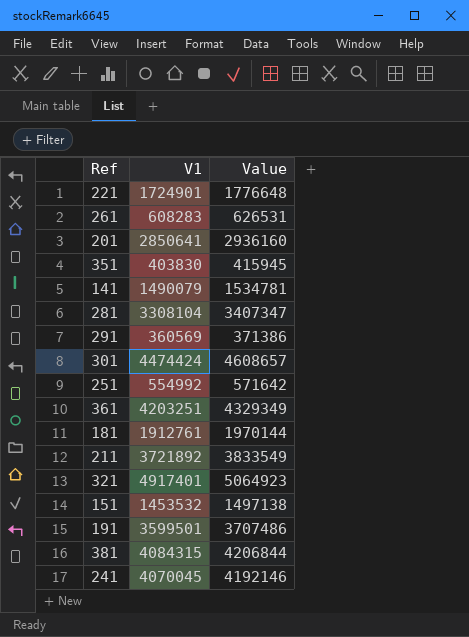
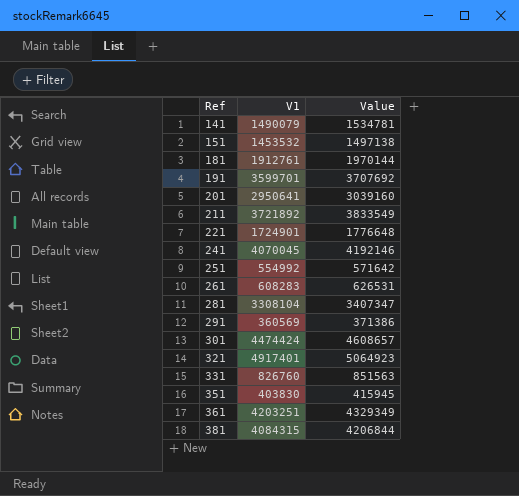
row order: none -> Ref ascending
191 | V1: 3599501 -> 3599701
191 | Value: 3707486 -> 3707692
201 | V1: 2850641 -> 2950641
201 | Value: 2936160 -> 3039160
row 331: none -> 826760 | 851563

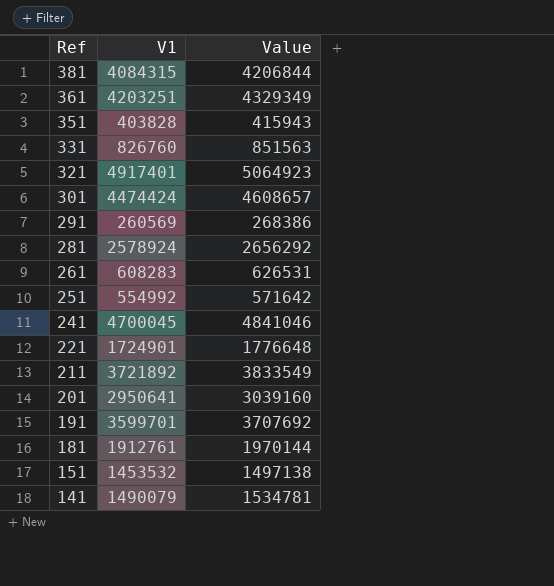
row order: Ref ascending -> Ref descending
351 | V1: 403830 -> 403828
351 | Value: 415945 -> 415943
291 | V1: 360569 -> 260569
291 | Value: 371386 -> 268386
281 | V1: 3308104 -> 2578924
281 | Value: 3407347 -> 2656292
241 | V1: 4070045 -> 4700045
241 | Value: 4192146 -> 4841046

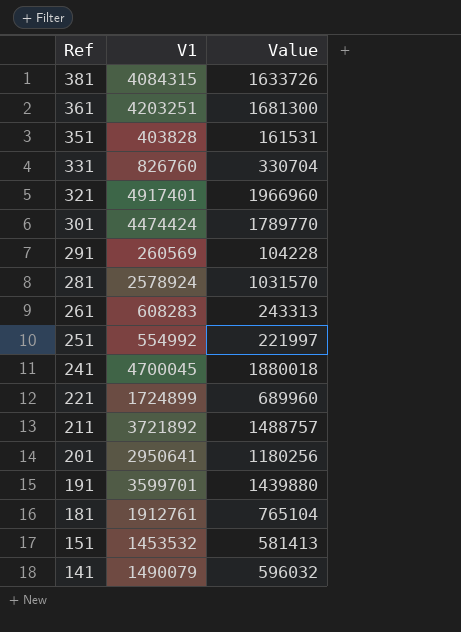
column Value | formula: [V1] * 1.03 -> [V1] * 0.4
221 | V1: 1724901 -> 1724899

